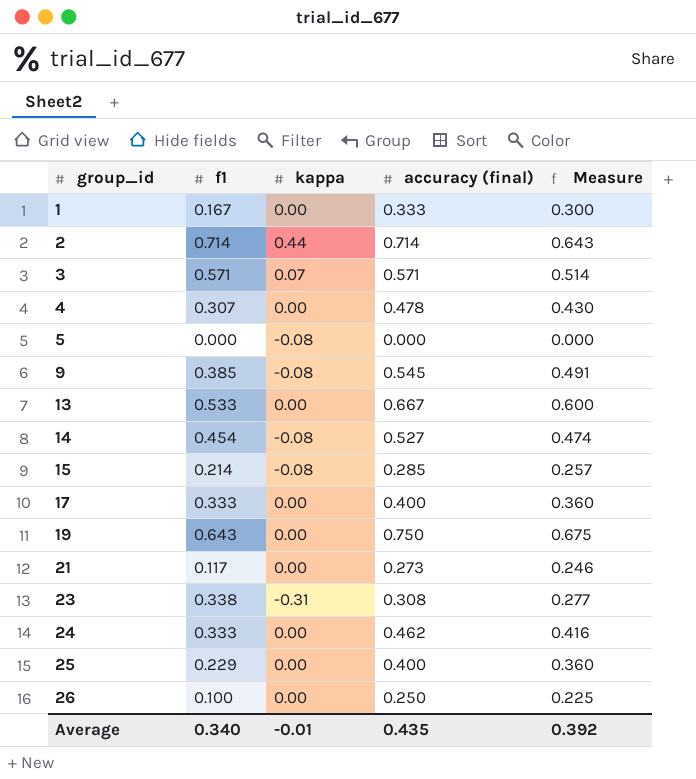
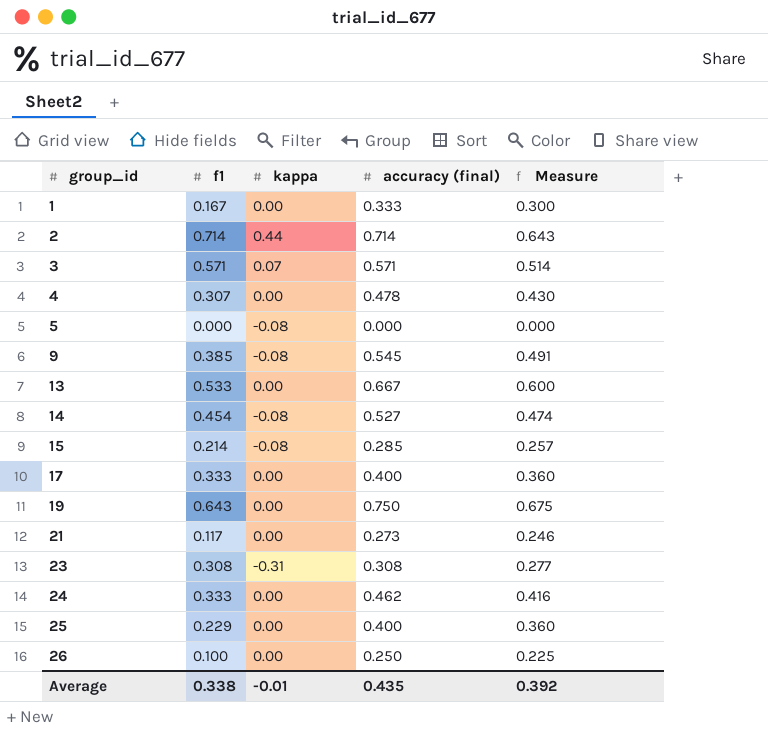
23 | f1: 0.338 -> 0.308
Average | f1: 0.340 -> 0.338

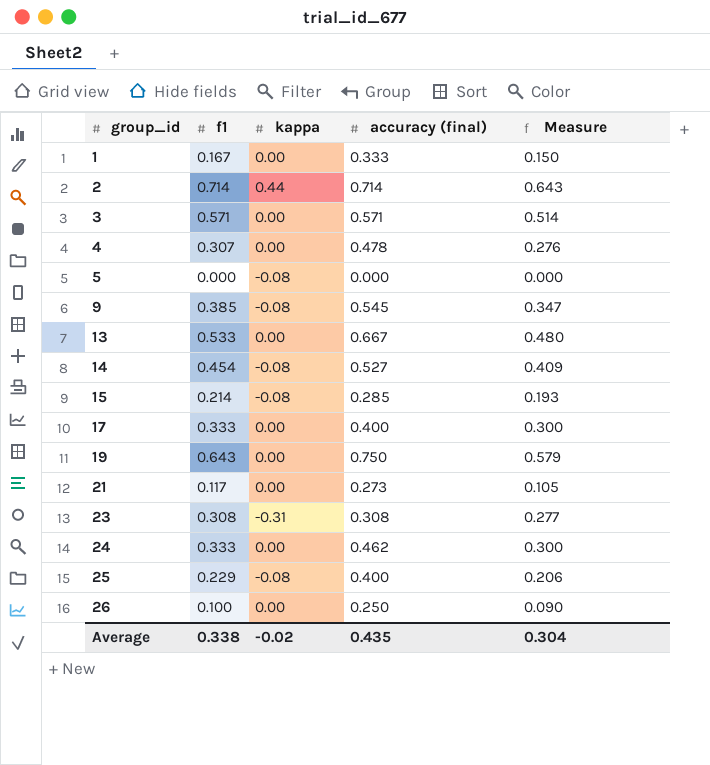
column Measure | formula: [accuracy (final)] * 0.9 -> [f1] * 0.9
3 | kappa: 0.07 -> 0.00
25 | kappa: 0.00 -> -0.08
Average | kappa: -0.01 -> -0.02
Average | Measure: 0.392 -> 0.304

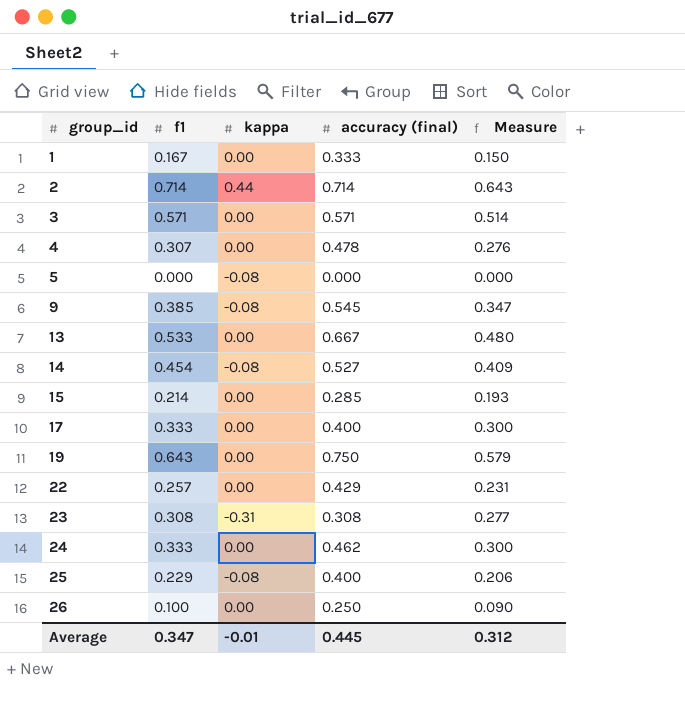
row 21: 0.117 | 0.00 | 0.273 | 0.105 -> none
15 | kappa: -0.08 -> 0.00
row 22: none -> 0.257 | 0.00 | 0.429 | 0.231
Average | f1: 0.338 -> 0.347
Average | kappa: -0.02 -> -0.01
Average | accuracy (final): 0.435 -> 0.445
Average | Measure: 0.304 -> 0.312

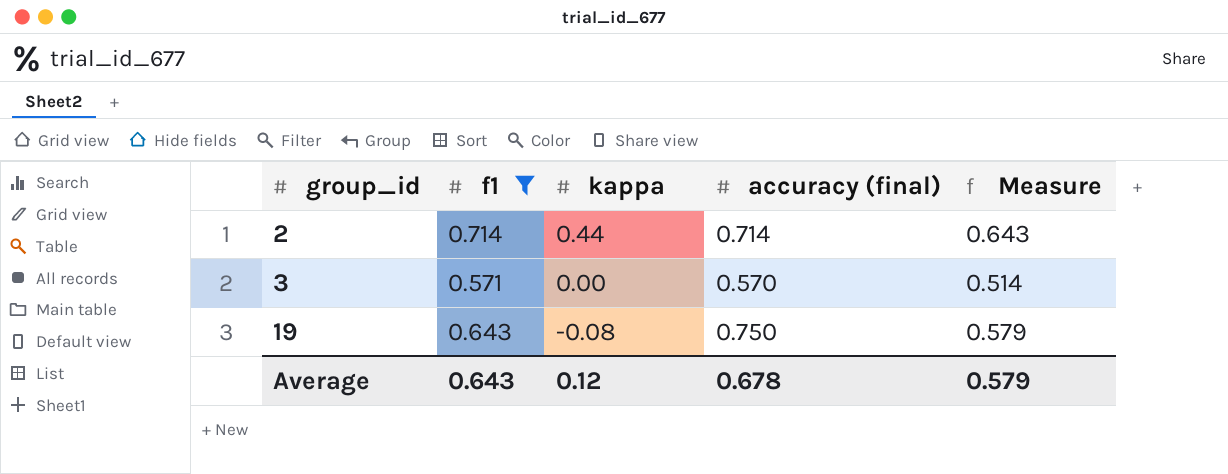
filter: none -> f1 >= 0.571
3 | accuracy (final): 0.571 -> 0.570
19 | kappa: 0.00 -> -0.08
Average | f1: 0.347 -> 0.643
Average | kappa: -0.01 -> 0.12
Average | accuracy (final): 0.445 -> 0.678
Average | Measure: 0.312 -> 0.579

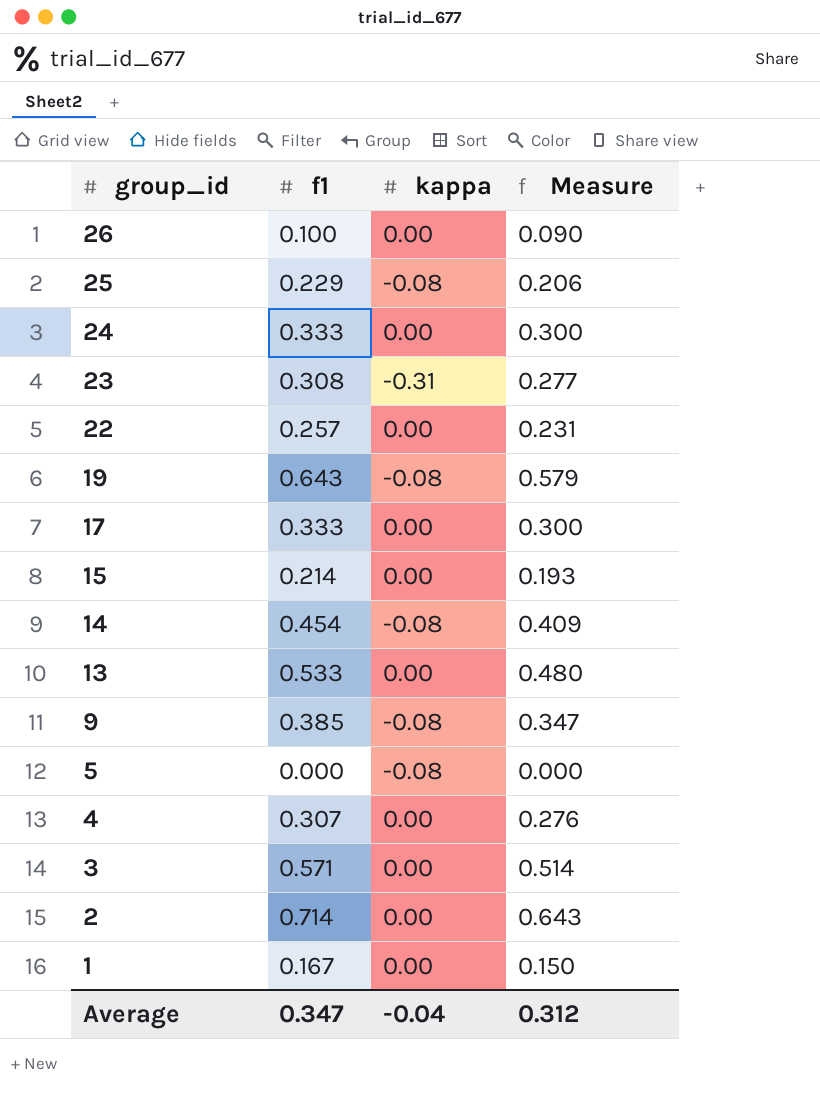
filter: f1 >= 0.571 -> none
row order: group_id ascending -> group_id descending
column accuracy (final) | position: 4 -> none
2 | kappa: 0.44 -> 0.00
Average | f1: 0.643 -> 0.347
Average | kappa: 0.12 -> -0.04
Average | Measure: 0.579 -> 0.312

